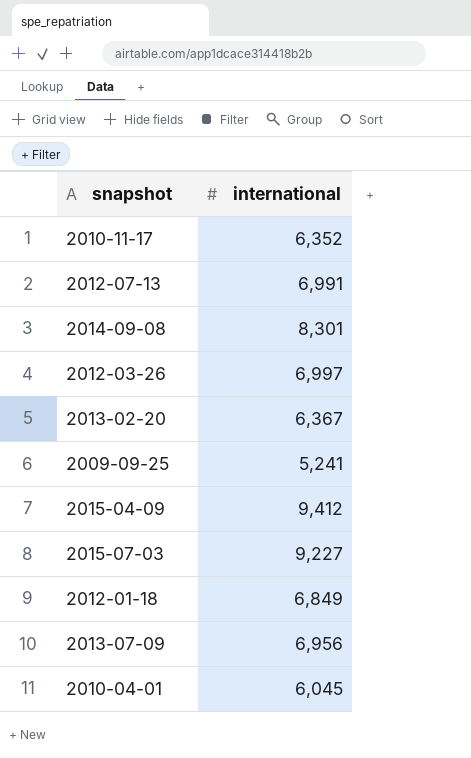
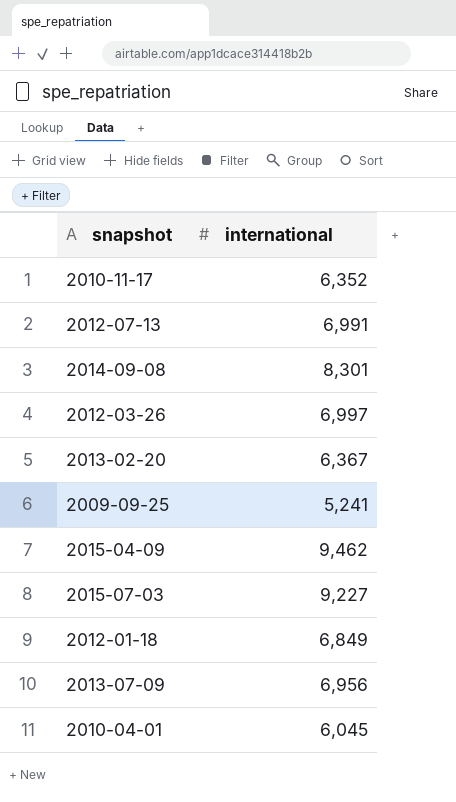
2015-04-09 | international: 9,412 -> 9,462

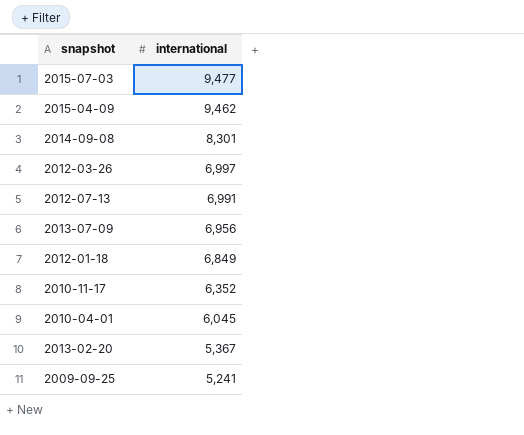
row order: none -> international descending
2015-07-03 | international: 9,227 -> 9,477
2013-02-20 | international: 6,367 -> 5,367

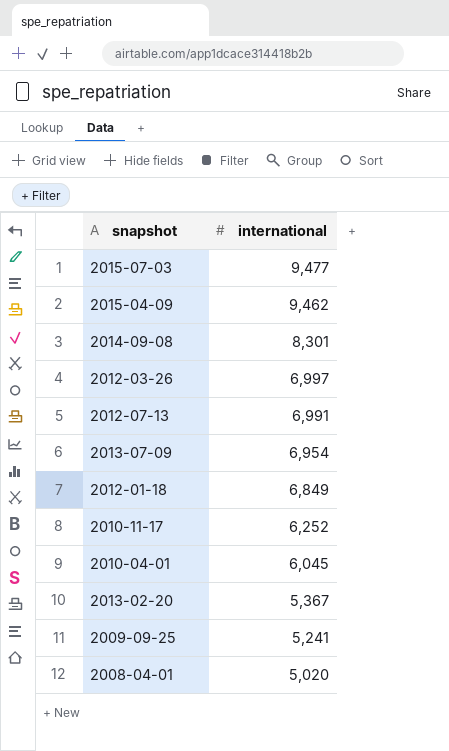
2013-07-09 | international: 6,956 -> 6,954
2010-11-17 | international: 6,352 -> 6,252
row 2008-04-01: none -> 5,020

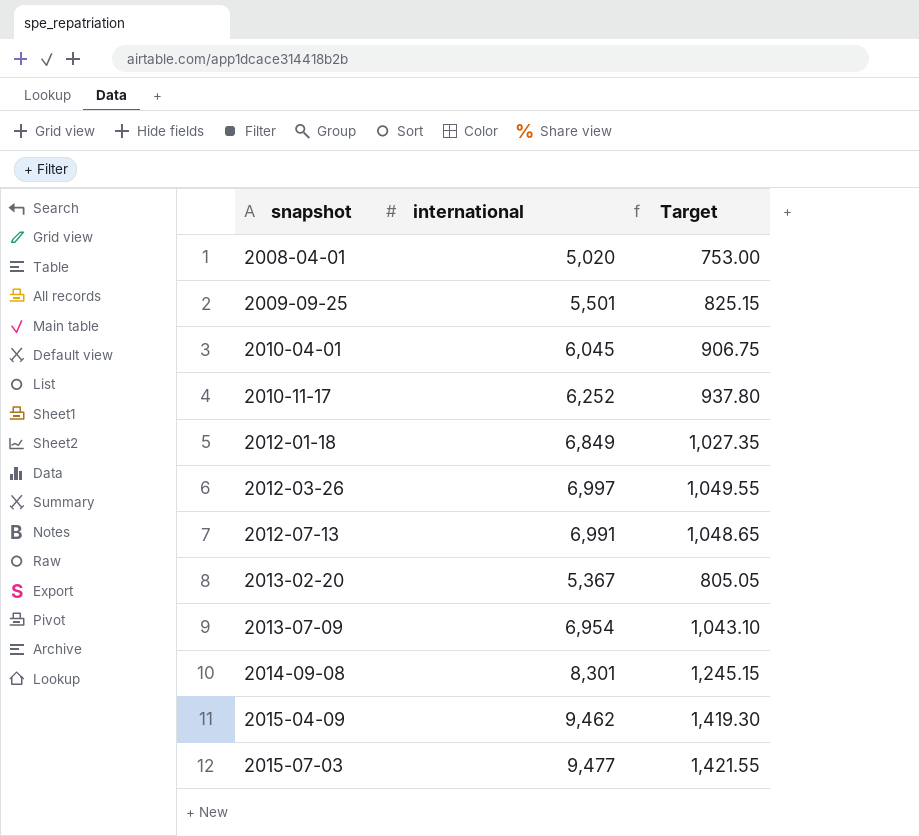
row order: international descending -> snapshot ascending
column Target | formula: none -> [international] * 0.15
2009-09-25 | international: 5,241 -> 5,501

